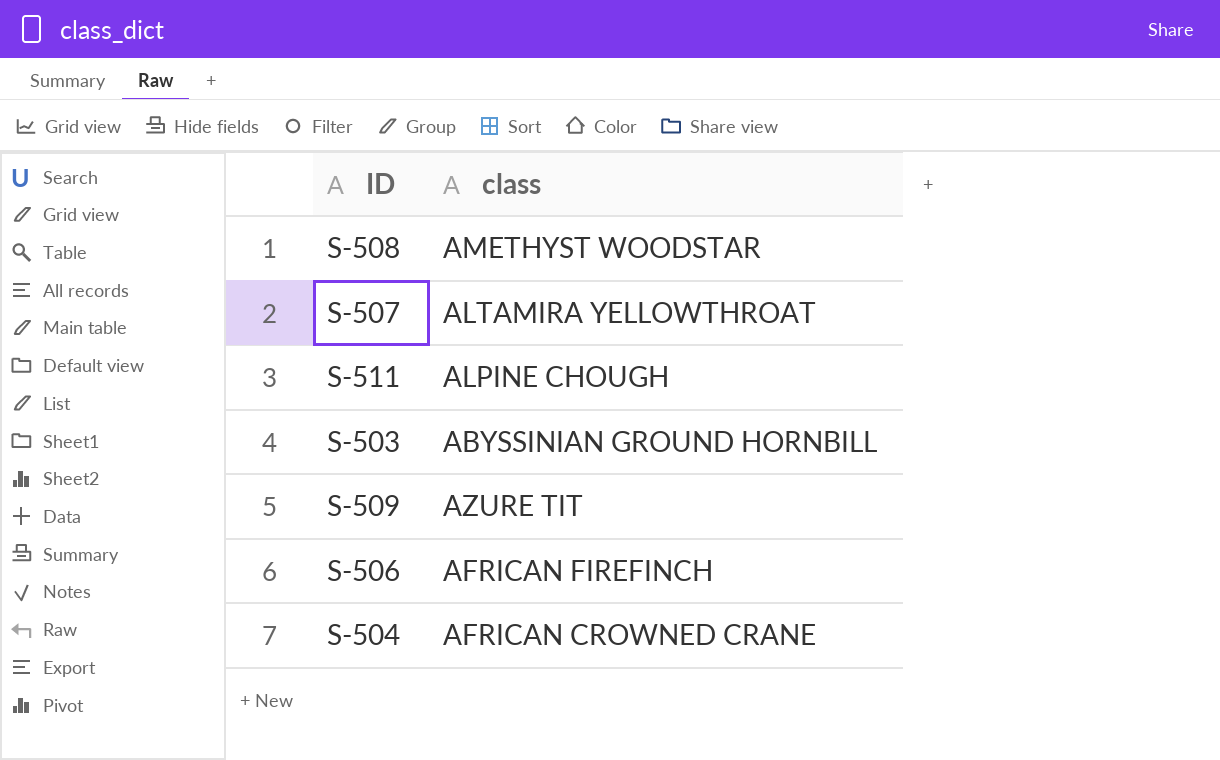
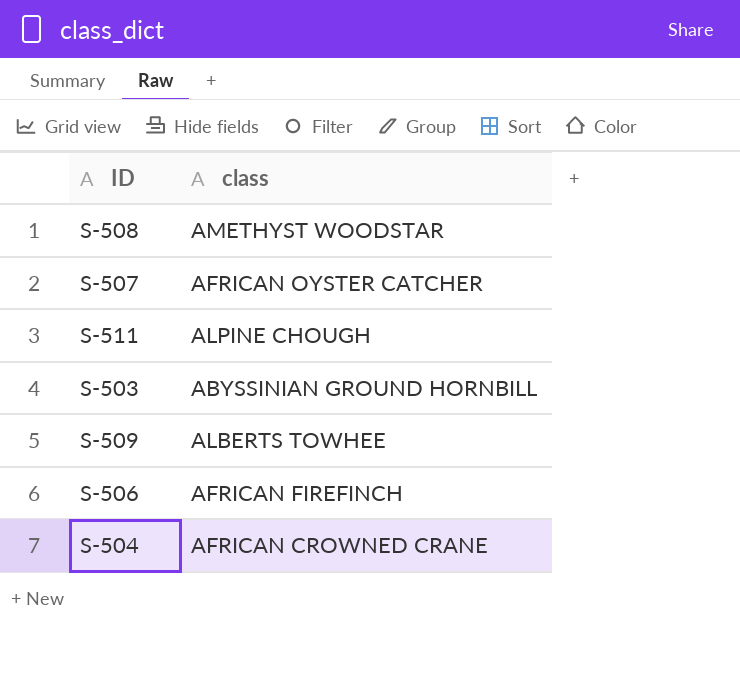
S-507 | class: ALTAMIRA YELLOWTHROAT -> AFRICAN OYSTER CATCHER
S-509 | class: AZURE TIT -> ALBERTS TOWHEE

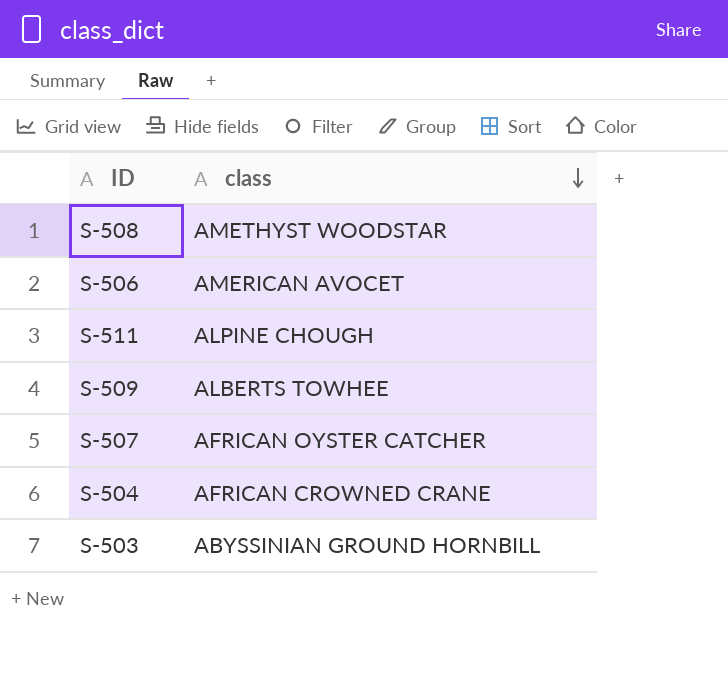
row order: none -> class descending
S-506 | class: AFRICAN FIREFINCH -> AMERICAN AVOCET

